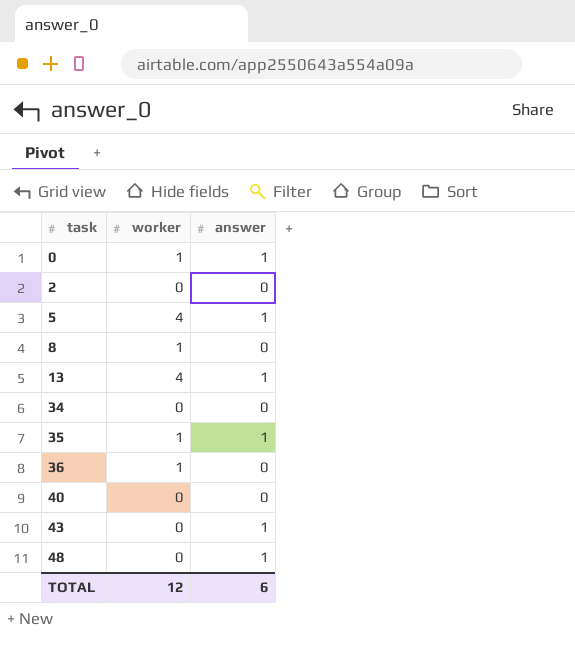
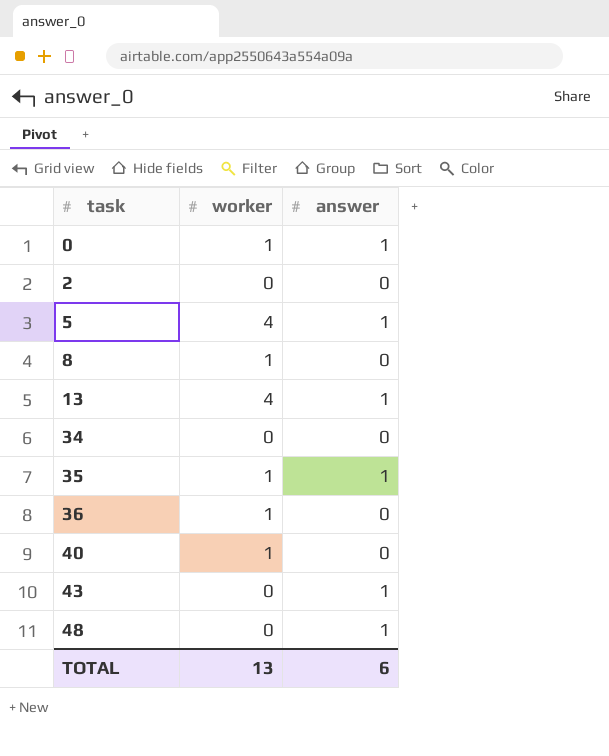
40 | worker: 0 -> 1
TOTAL | worker: 12 -> 13

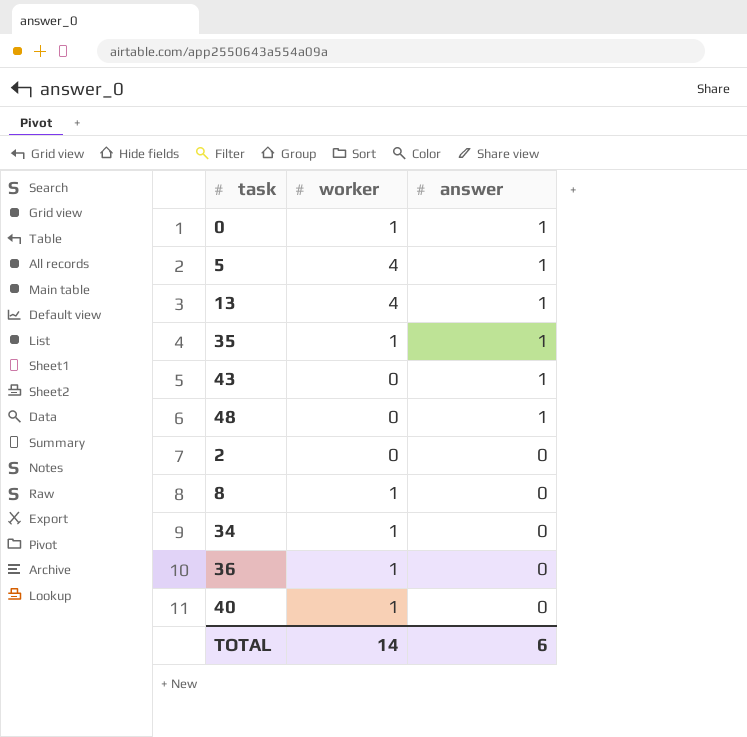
row order: task ascending -> answer descending
34 | worker: 0 -> 1
TOTAL | worker: 13 -> 14

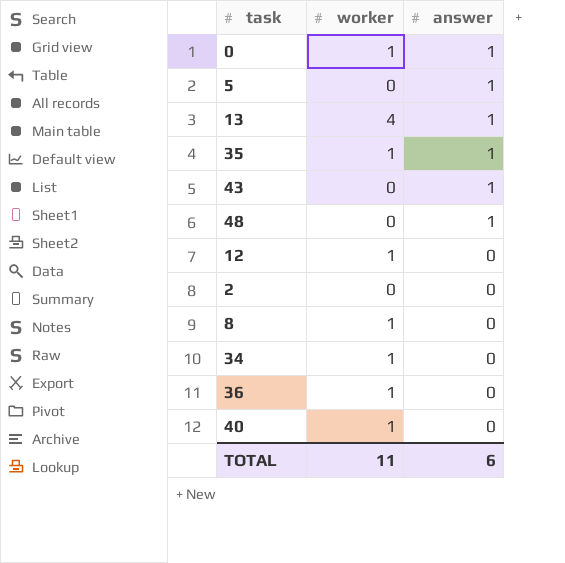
5 | worker: 4 -> 0
row 12: none -> 1 | 0
TOTAL | worker: 14 -> 11

